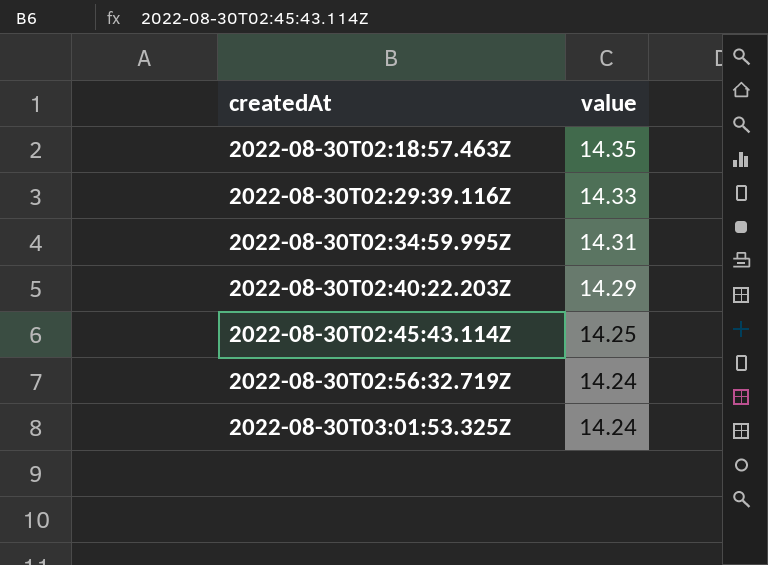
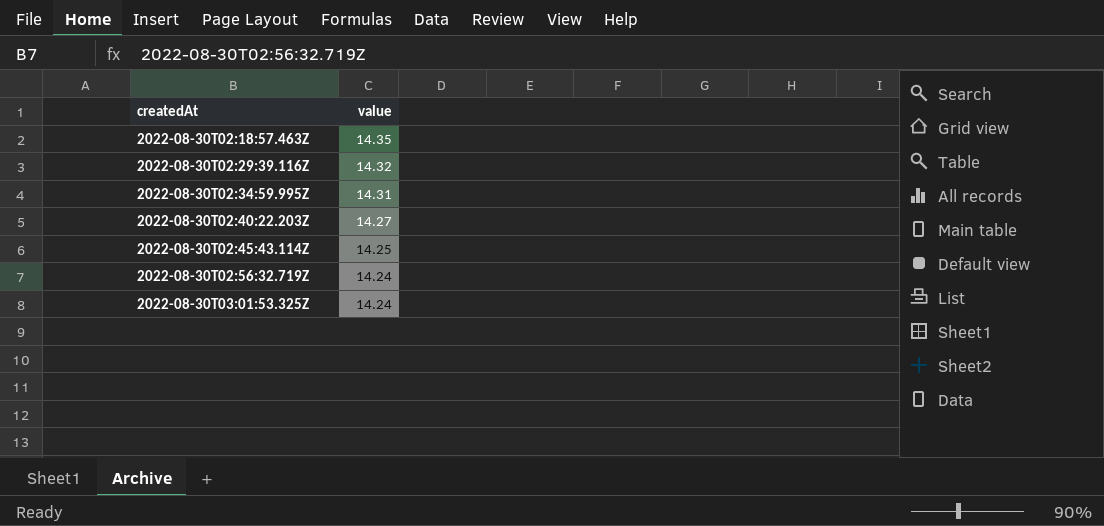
2022-08-30T02:29:39.116Z | value: 14.33 -> 14.32
2022-08-30T02:40:22.203Z | value: 14.29 -> 14.27

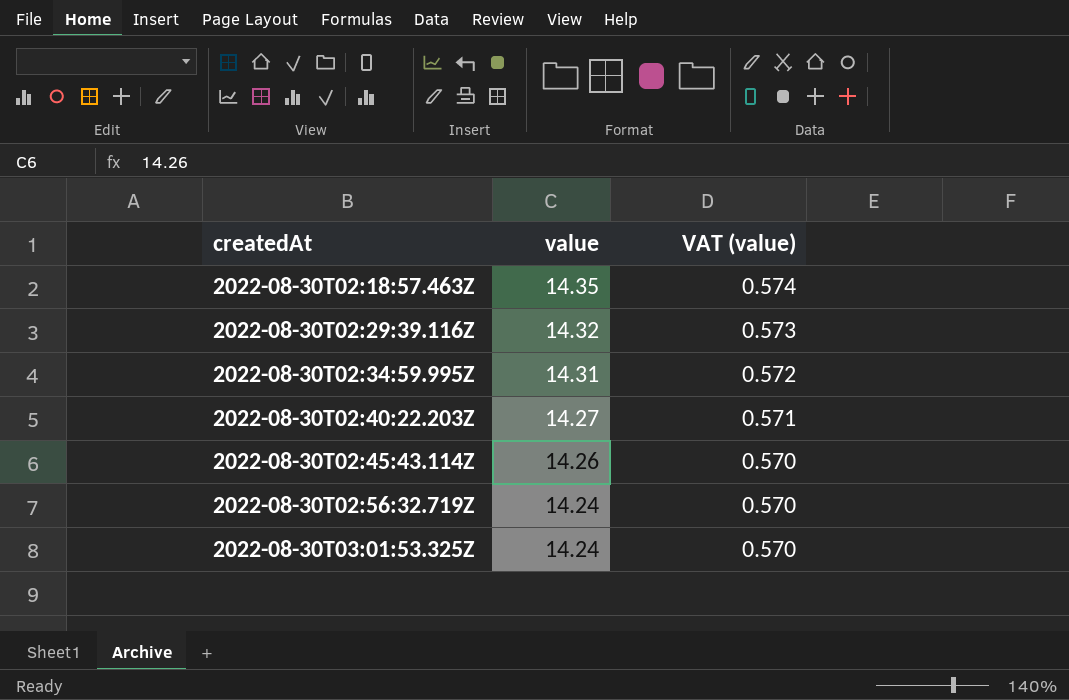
column VAT (value) | formula: none -> [value] * 0.04
2022-08-30T02:45:43.114Z | value: 14.25 -> 14.26

